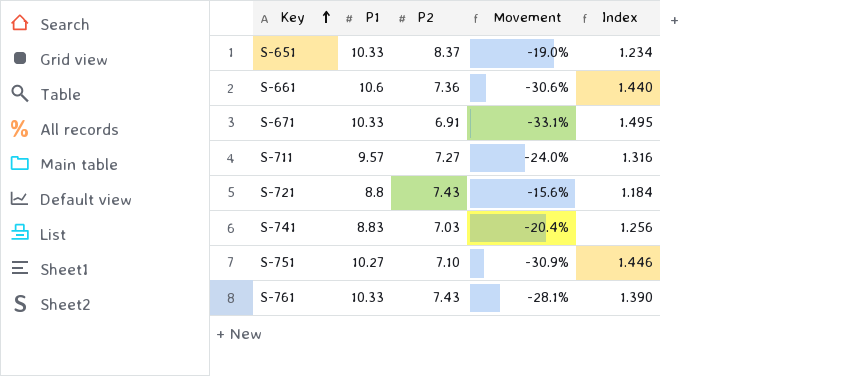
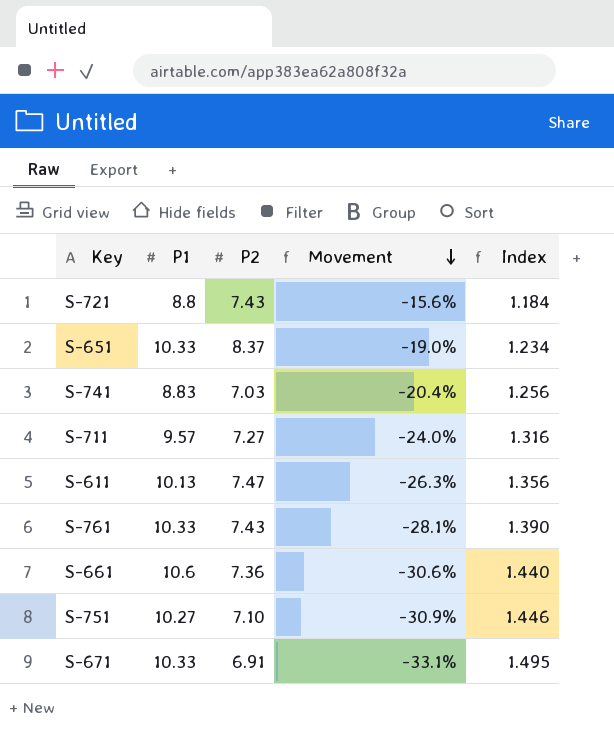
row order: Key ascending -> Movement descending
row S-611: none -> 10.13 | 7.47 | -26.3% | 1.356

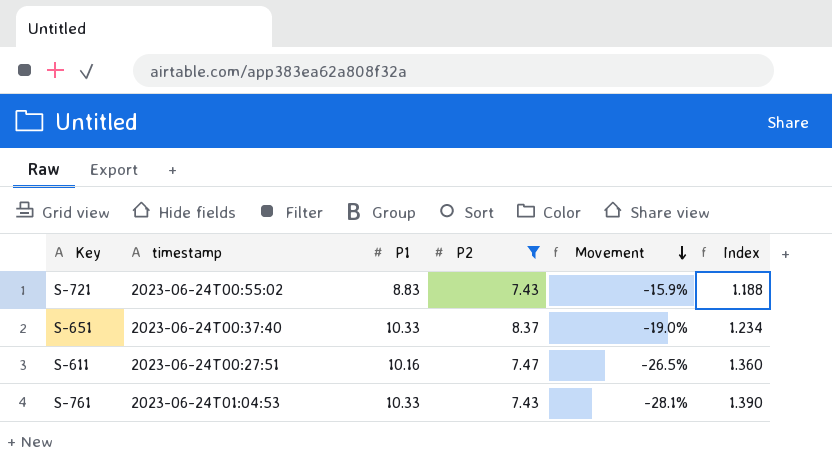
filter: none -> P2 >= 7.43
column timestamp | position: none -> 2
S-721 | P1: 8.8 -> 8.83
S-721 | Movement: -15.6% -> -15.9%
S-721 | Index: 1.184 -> 1.188
S-611 | P1: 10.13 -> 10.16
S-611 | Movement: -26.3% -> -26.5%
S-611 | Index: 1.356 -> 1.360

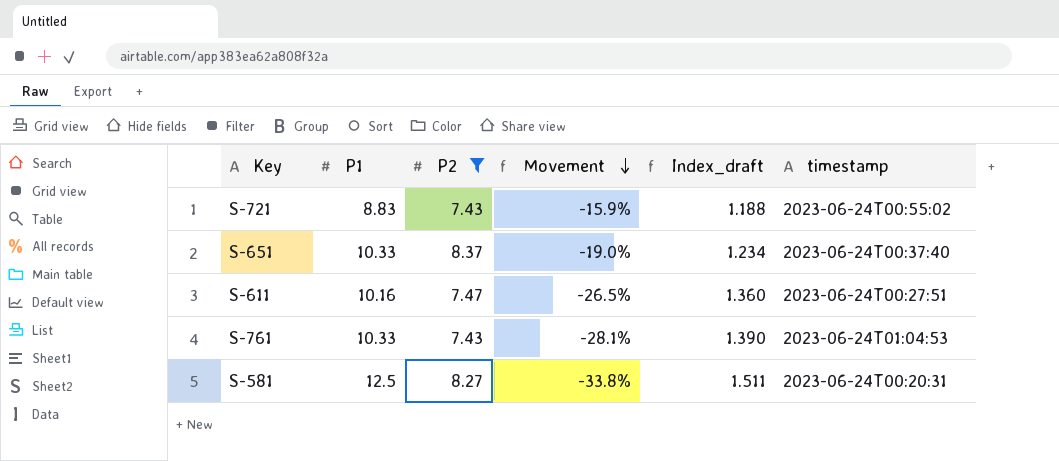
column name: Index -> Index_draft
column timestamp | position: 2 -> 6
row S-581: none -> 12.5 | 8.27 | -33.8% | 1.511 | 2023-06-24T00:20:31

